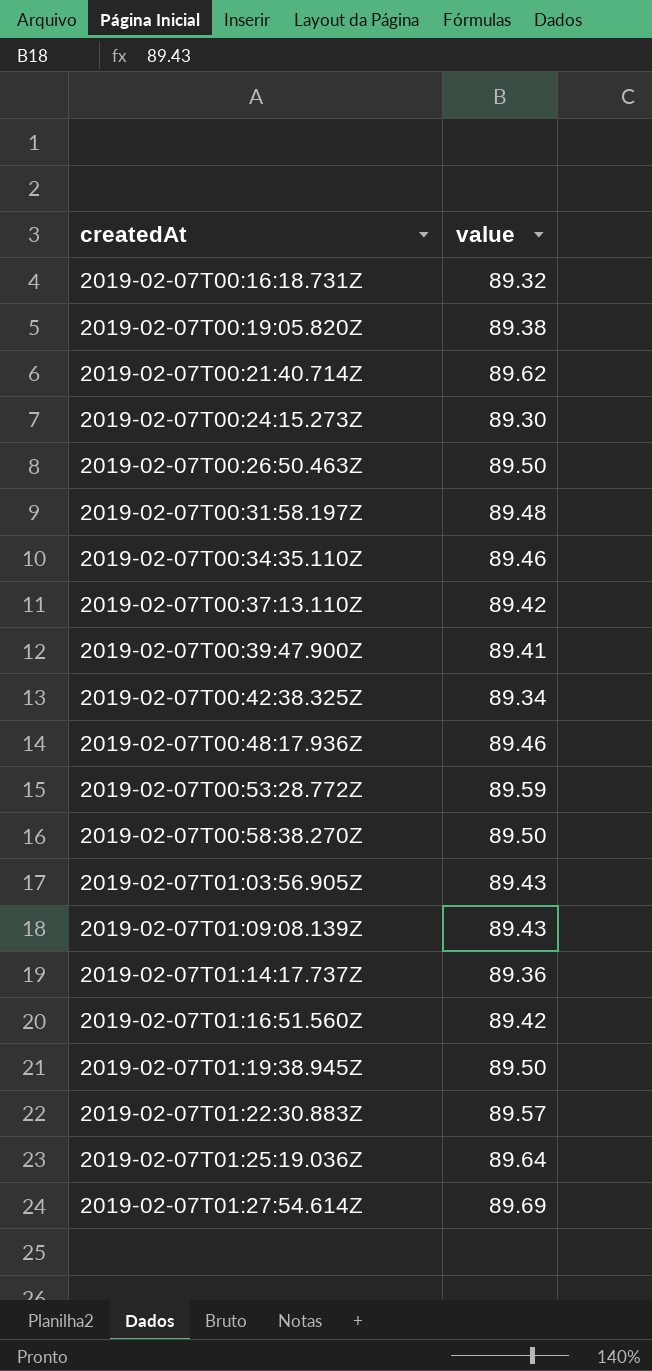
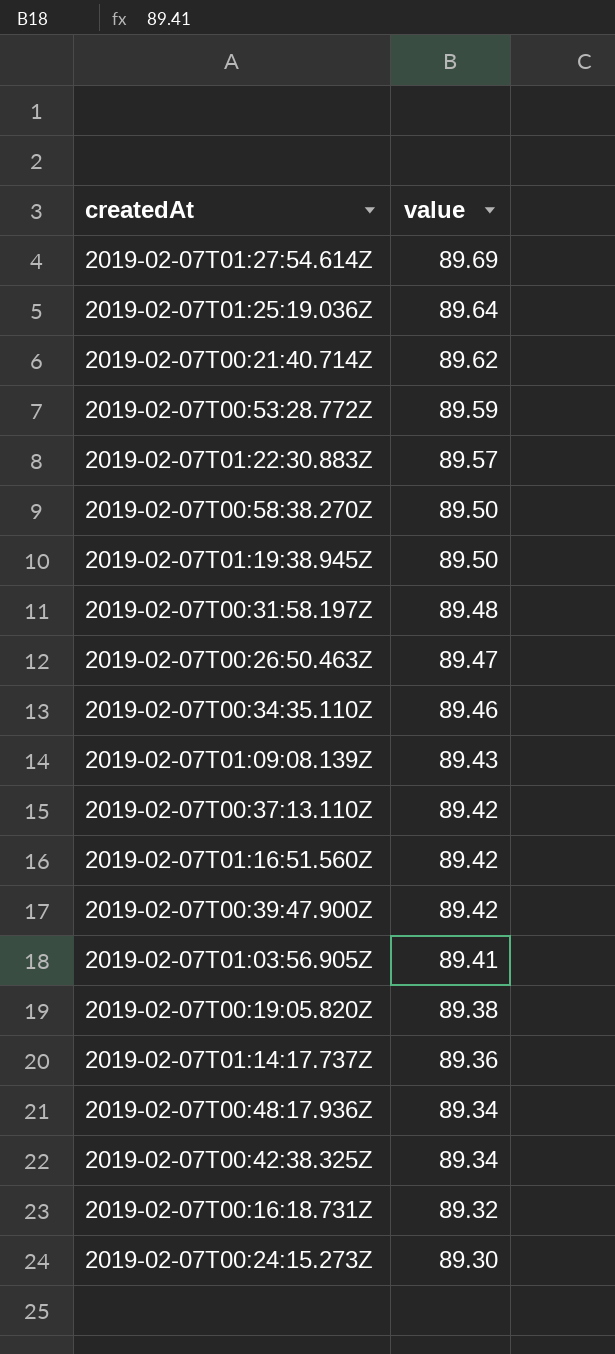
row order: createdAt ascending -> value descending
2019-02-07T00:26:50.463Z | value: 89.50 -> 89.47
2019-02-07T00:39:47.900Z | value: 89.41 -> 89.42
2019-02-07T01:03:56.905Z | value: 89.43 -> 89.41
2019-02-07T00:48:17.936Z | value: 89.46 -> 89.34

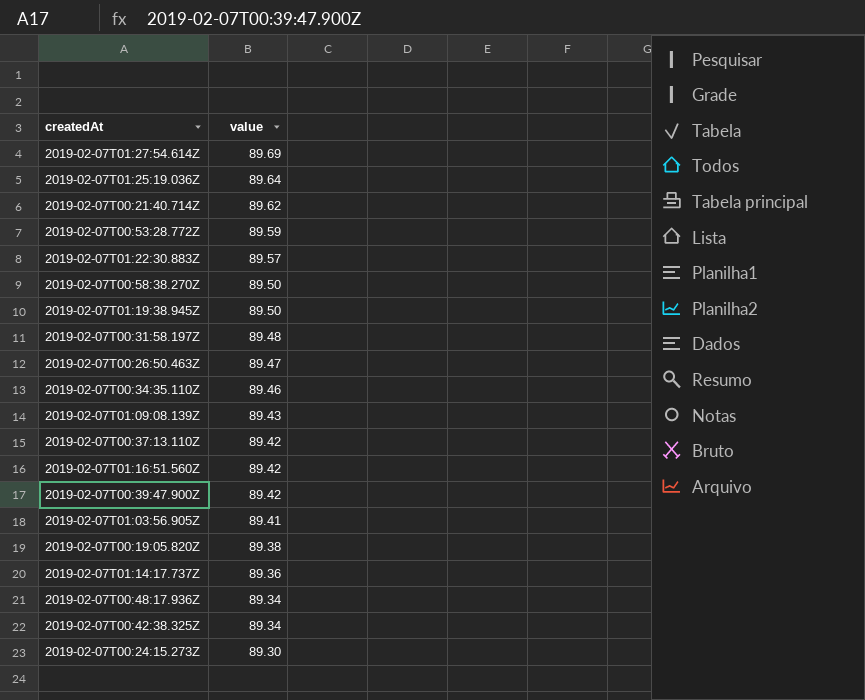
row 2019-02-07T00:16:18.731Z: 89.32 -> none

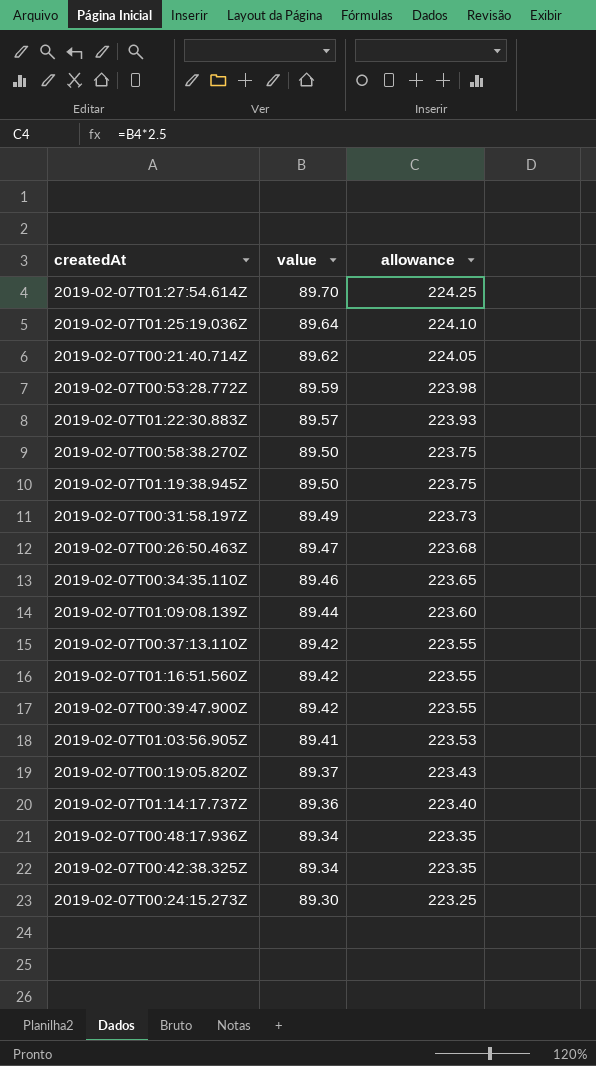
column allowance | formula: none -> [value] * 2.5
2019-02-07T01:27:54.614Z | value: 89.69 -> 89.70
2019-02-07T00:31:58.197Z | value: 89.48 -> 89.49
2019-02-07T01:09:08.139Z | value: 89.43 -> 89.44
2019-02-07T00:19:05.820Z | value: 89.38 -> 89.37

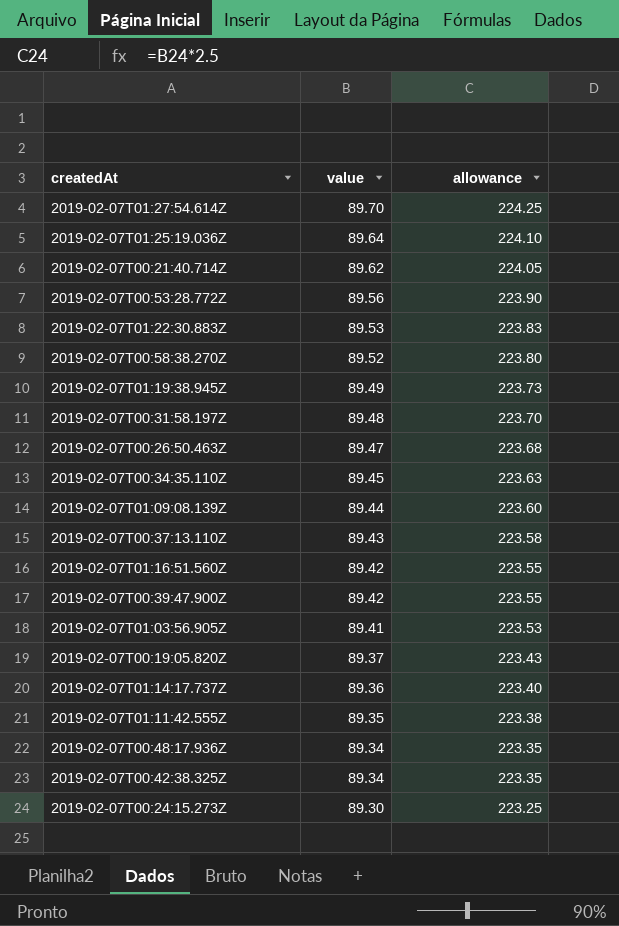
2019-02-07T00:53:28.772Z | value: 89.59 -> 89.56
2019-02-07T00:53:28.772Z | allowance: 223.98 -> 223.90
2019-02-07T01:22:30.883Z | value: 89.57 -> 89.53
2019-02-07T01:22:30.883Z | allowance: 223.93 -> 223.83
2019-02-07T00:58:38.270Z | value: 89.50 -> 89.52
2019-02-07T00:58:38.270Z | allowance: 223.75 -> 223.80
2019-02-07T01:19:38.945Z | value: 89.50 -> 89.49
2019-02-07T01:19:38.945Z | allowance: 223.75 -> 223.73
2019-02-07T00:31:58.197Z | value: 89.49 -> 89.48
2019-02-07T00:31:58.197Z | allowance: 223.73 -> 223.70
2019-02-07T00:34:35.110Z | value: 89.46 -> 89.45
2019-02-07T00:34:35.110Z | allowance: 223.65 -> 223.63
2019-02-07T00:37:13.110Z | value: 89.42 -> 89.43
2019-02-07T00:37:13.110Z | allowance: 223.55 -> 223.58
row 2019-02-07T01:11:42.555Z: none -> 89.35 | 223.38

